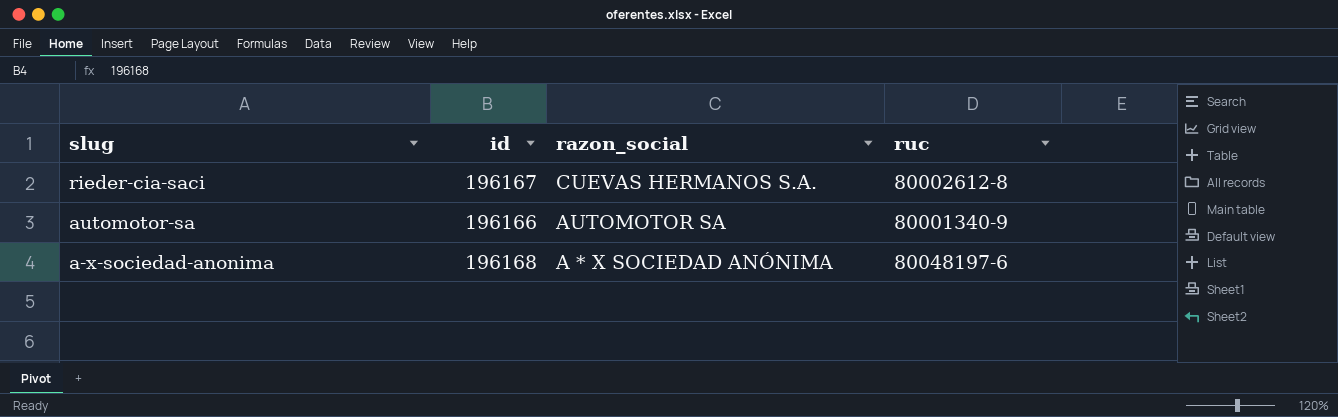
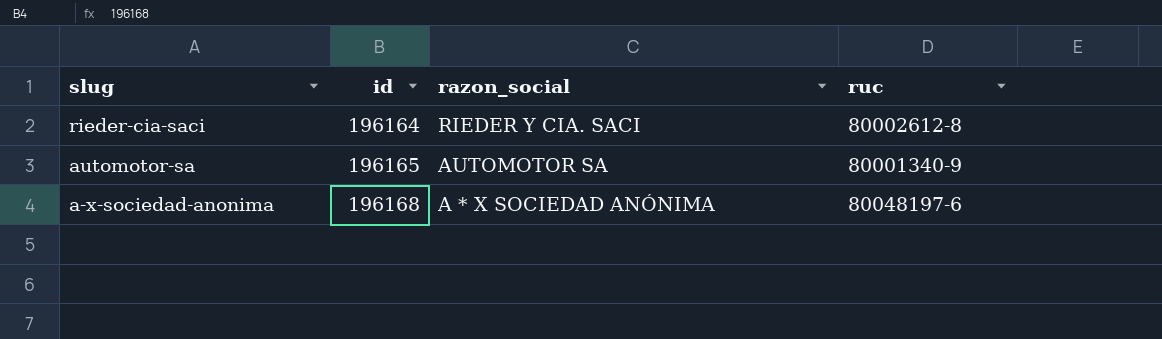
rieder-cia-saci | id: 196167 -> 196164
rieder-cia-saci | razon_social: CUEVAS HERMANOS S.A. -> RIEDER Y CIA. SACI
automotor-sa | id: 196166 -> 196165

